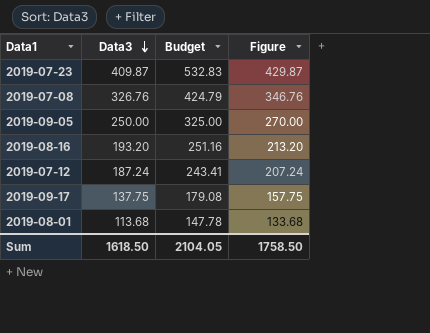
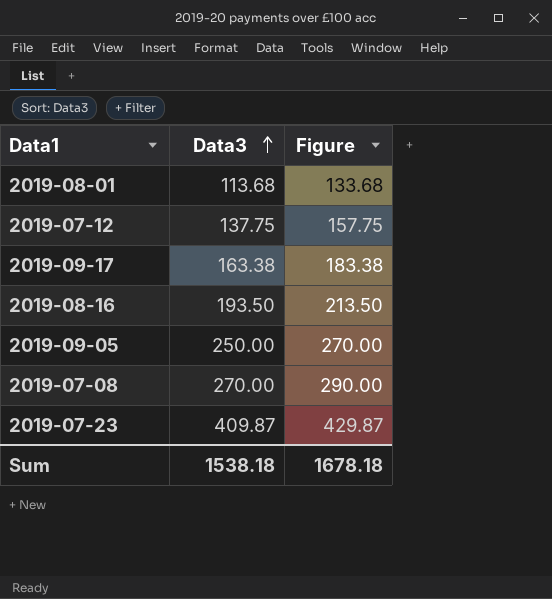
row order: Data3 descending -> Data3 ascending
column Budget | formula: [Data3] * 1.3 -> none
2019-07-12 | Data3: 187.24 -> 137.75
2019-07-12 | Figure: 207.24 -> 157.75
2019-09-17 | Data3: 137.75 -> 163.38
2019-09-17 | Figure: 157.75 -> 183.38
2019-08-16 | Data3: 193.20 -> 193.50
2019-08-16 | Figure: 213.20 -> 213.50
2019-07-08 | Data3: 326.76 -> 270.00
2019-07-08 | Figure: 346.76 -> 290.00
Sum | Data3: 1618.50 -> 1538.18
Sum | Figure: 1758.50 -> 1678.18

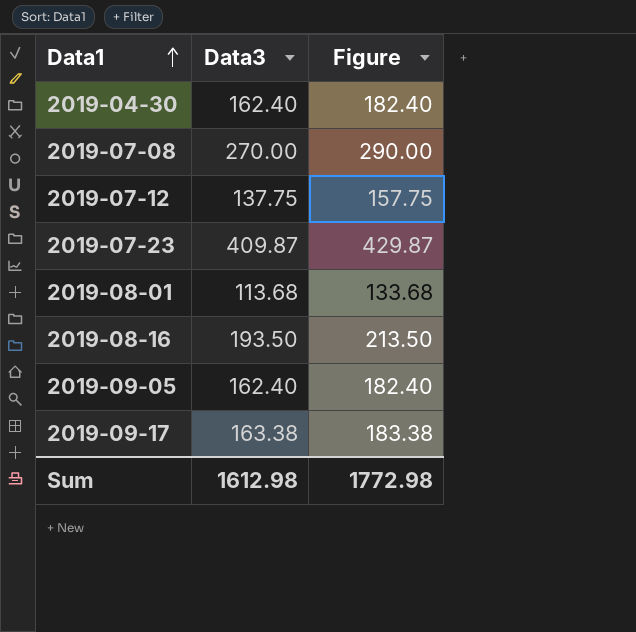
row order: Data3 ascending -> Data1 ascending
row 2019-04-30: none -> 162.40 | 182.40
2019-09-05 | Data3: 250.00 -> 162.40
2019-09-05 | Figure: 270.00 -> 182.40
Sum | Data3: 1538.18 -> 1612.98
Sum | Figure: 1678.18 -> 1772.98

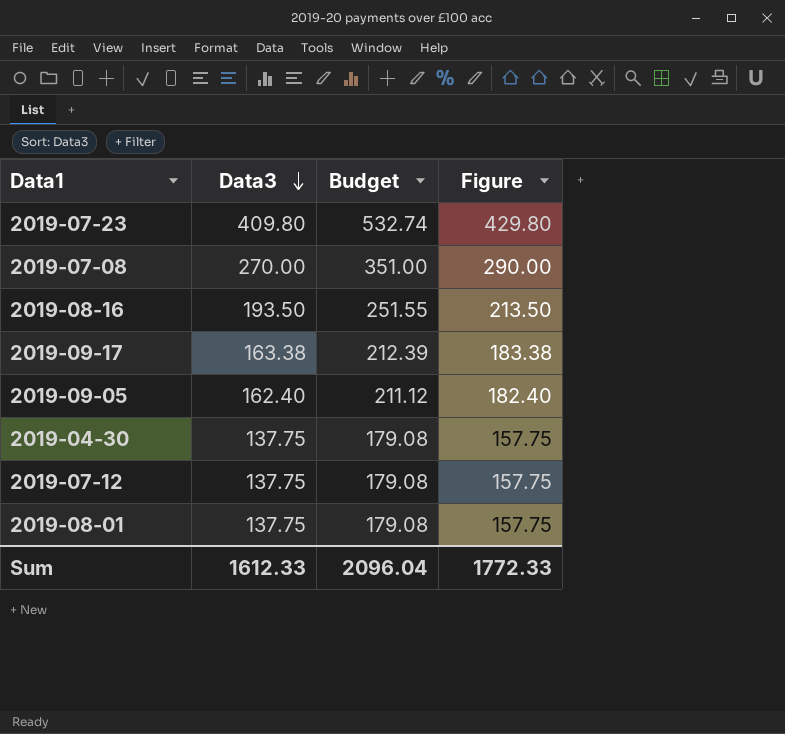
row order: Data1 ascending -> Data3 descending
column Budget | formula: none -> [Data3] * 1.3
2019-07-23 | Data3: 409.87 -> 409.80
2019-07-23 | Figure: 429.87 -> 429.80
2019-04-30 | Data3: 162.40 -> 137.75
2019-04-30 | Figure: 182.40 -> 157.75
2019-08-01 | Data3: 113.68 -> 137.75
2019-08-01 | Figure: 133.68 -> 157.75
Sum | Data3: 1612.98 -> 1612.33
Sum | Figure: 1772.98 -> 1772.33

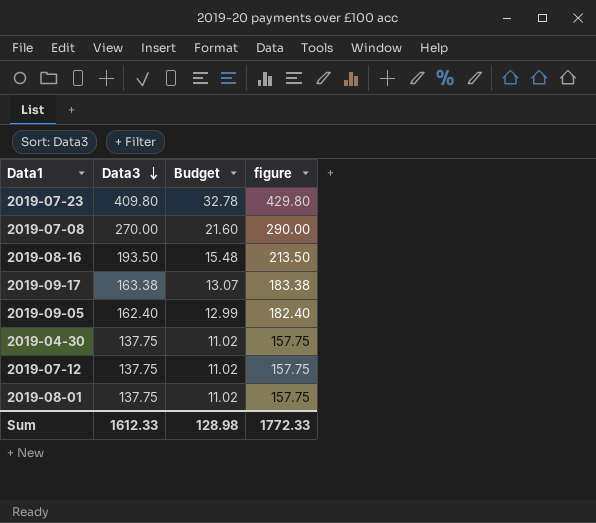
column Budget | formula: [Data3] * 1.3 -> [Data3] * 0.08
column name: Figure -> figure
Sum | Budget: 2096.04 -> 128.98

